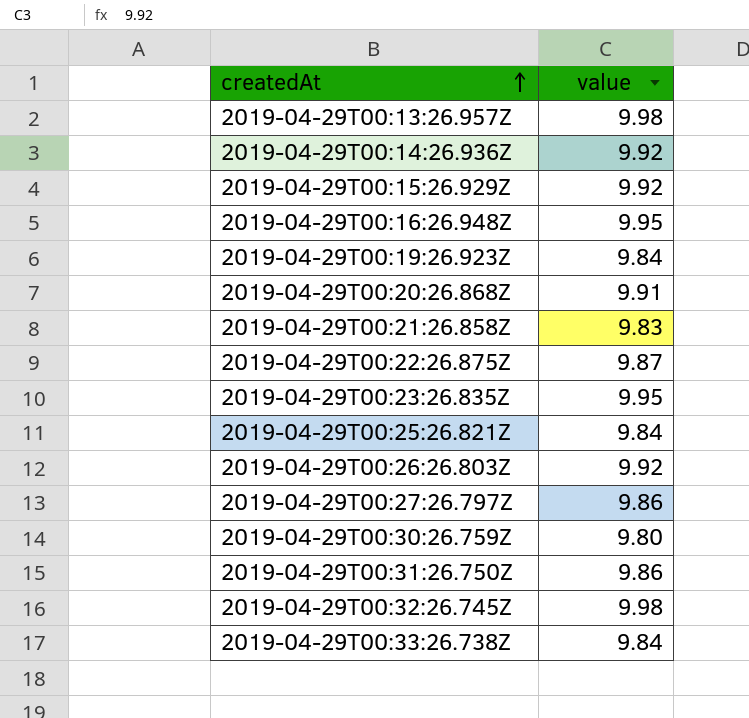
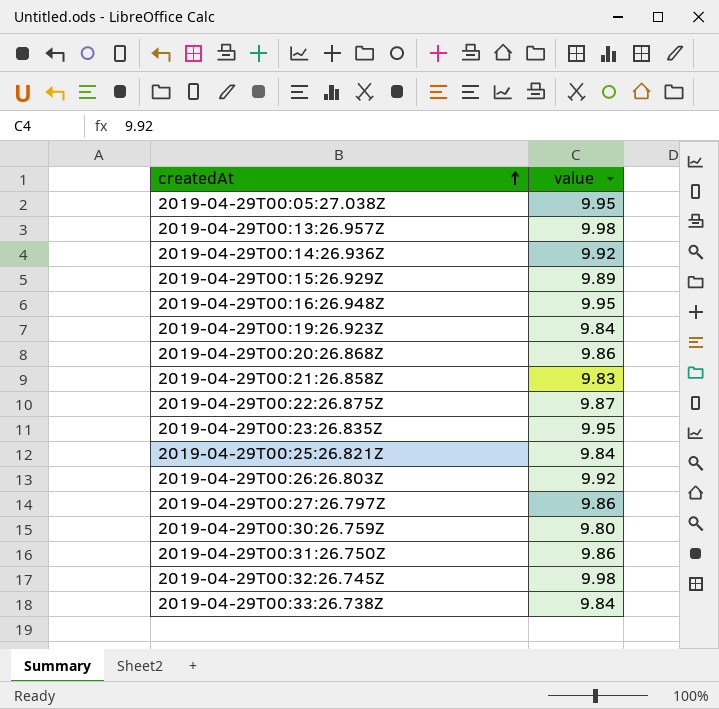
row 2019-04-29T00:05:27.038Z: none -> 9.95
2019-04-29T00:15:26.929Z | value: 9.92 -> 9.89
2019-04-29T00:20:26.868Z | value: 9.91 -> 9.86

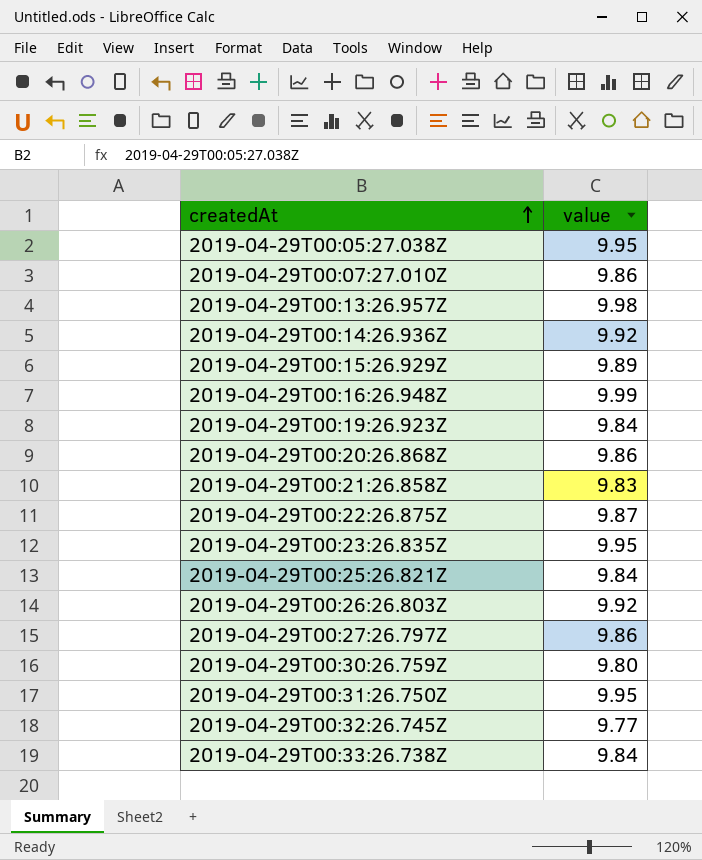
row 2019-04-29T00:07:27.010Z: none -> 9.86
2019-04-29T00:16:26.948Z | value: 9.95 -> 9.99
2019-04-29T00:31:26.750Z | value: 9.86 -> 9.95
2019-04-29T00:32:26.745Z | value: 9.98 -> 9.77

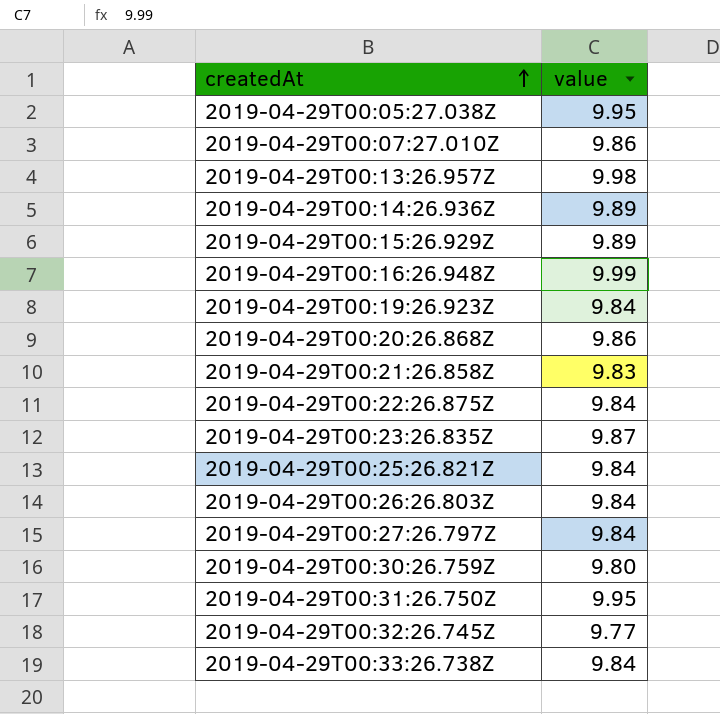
2019-04-29T00:14:26.936Z | value: 9.92 -> 9.89
2019-04-29T00:22:26.875Z | value: 9.87 -> 9.84
2019-04-29T00:23:26.835Z | value: 9.95 -> 9.87
2019-04-29T00:26:26.803Z | value: 9.92 -> 9.84
2019-04-29T00:27:26.797Z | value: 9.86 -> 9.84

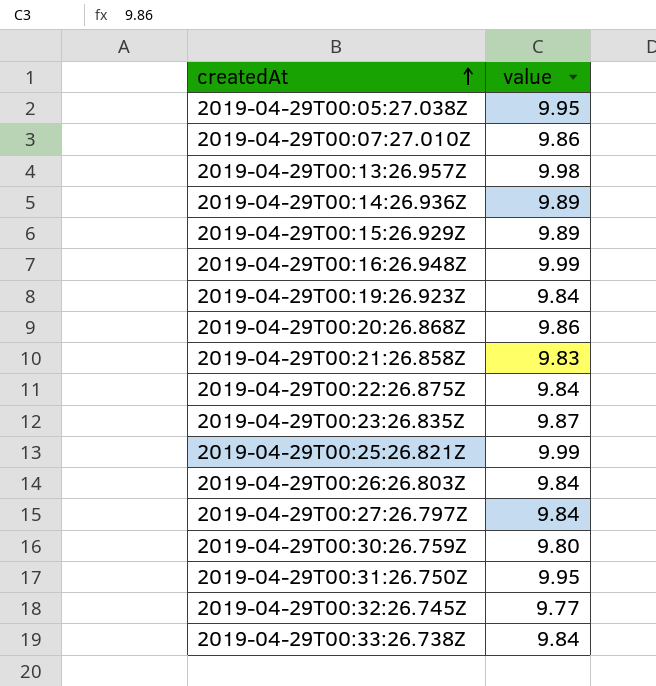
2019-04-29T00:25:26.821Z | value: 9.84 -> 9.99

